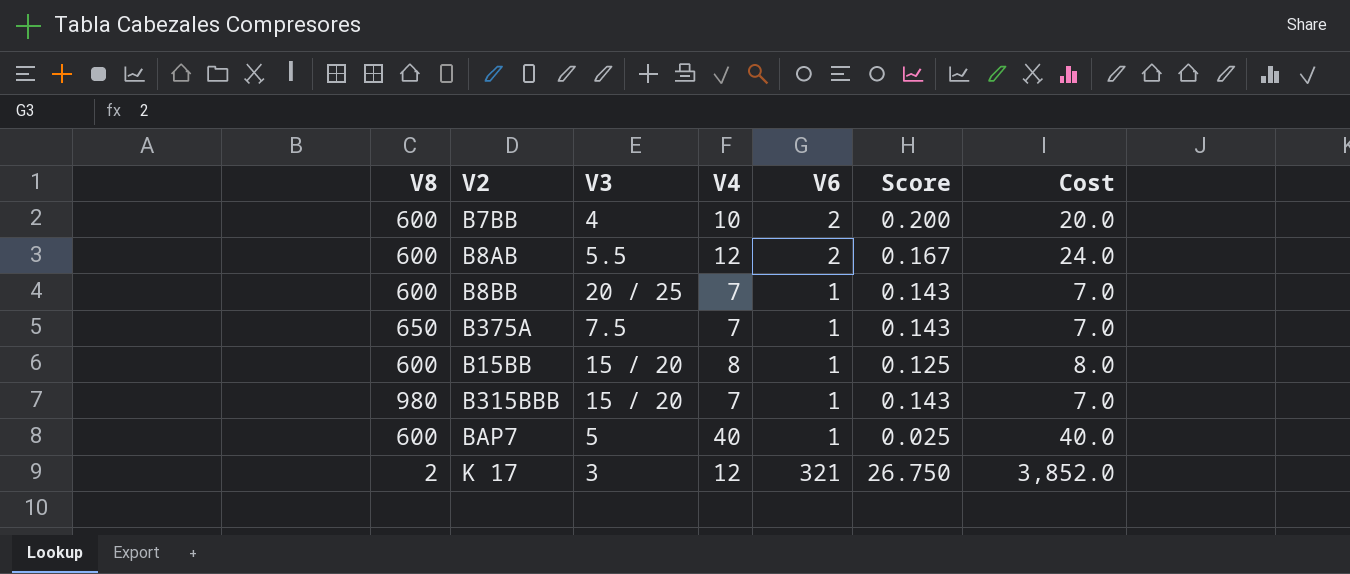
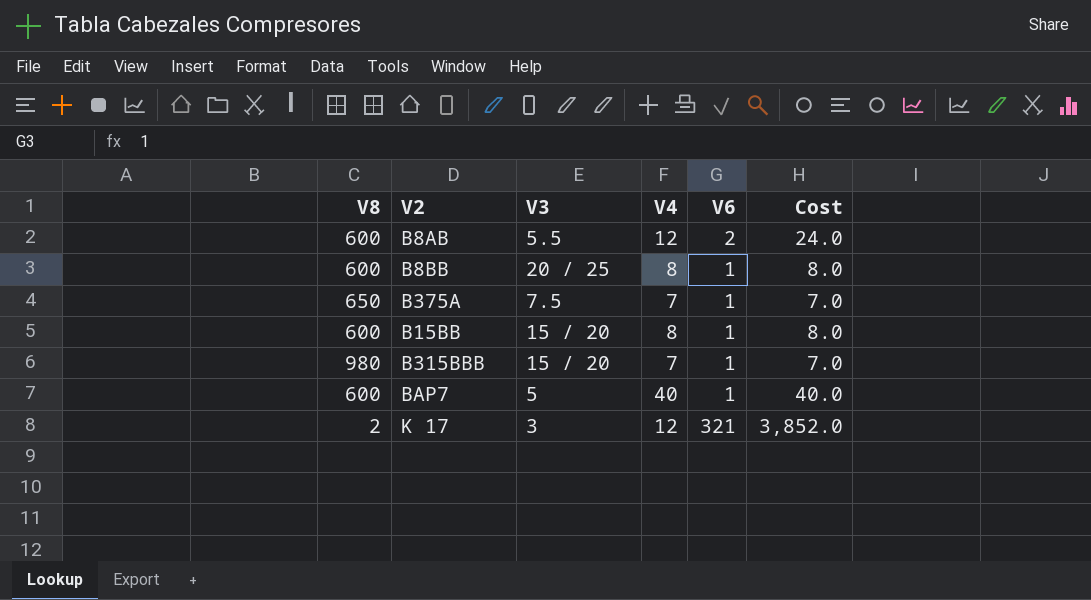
column Score | formula: [V6] / [V4] -> none
row B7BB: 600 | 4 | 10 | 2 | 0.200 | 20.0 -> none
B8BB | V4: 7 -> 8
B8BB | Cost: 7.0 -> 8.0

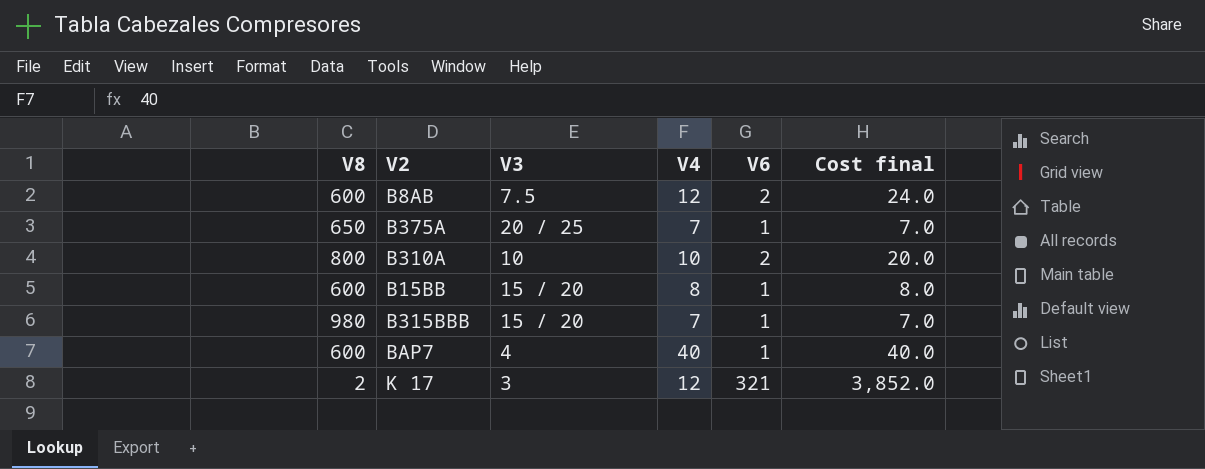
column name: Cost -> Cost final
row B8BB: 600 | 20 / 25 | 8 | 1 | 8.0 -> none
B8AB | V3: 5.5 -> 7.5
B375A | V3: 7.5 -> 20 / 25
row B310A: none -> 800 | 10 | 10 | 2 | 20.0
BAP7 | V3: 5 -> 4

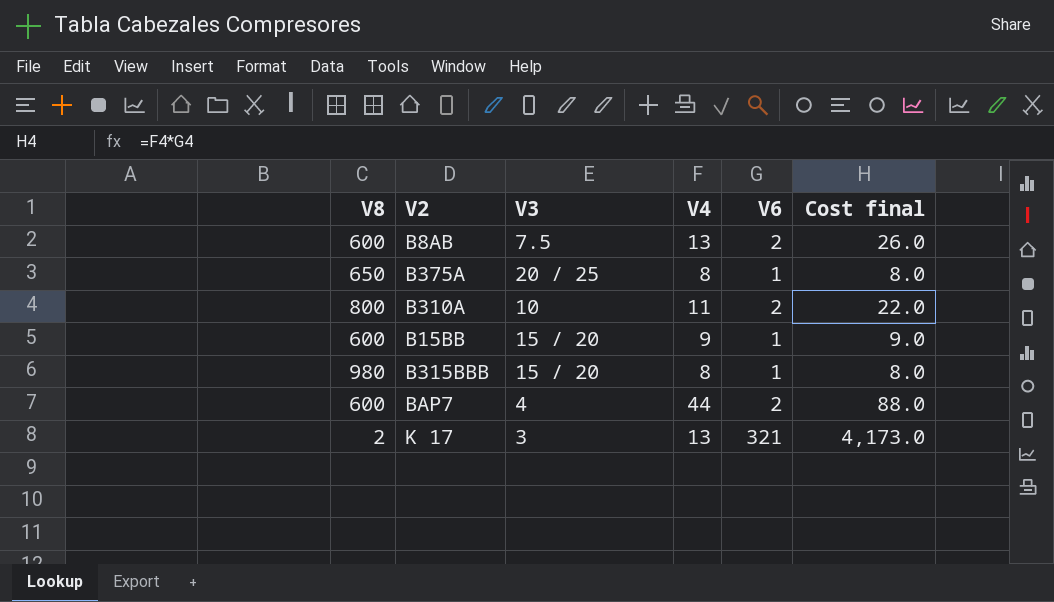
B8AB | V4: 12 -> 13
B8AB | Cost final: 24.0 -> 26.0
B375A | V4: 7 -> 8
B375A | Cost final: 7.0 -> 8.0
B310A | V4: 10 -> 11
B310A | Cost final: 20.0 -> 22.0
B15BB | V4: 8 -> 9
B15BB | Cost final: 8.0 -> 9.0
B315BBB | V4: 7 -> 8
B315BBB | Cost final: 7.0 -> 8.0
BAP7 | V4: 40 -> 44
BAP7 | V6: 1 -> 2
BAP7 | Cost final: 40.0 -> 88.0
K 17 | V4: 12 -> 13
K 17 | Cost final: 3,852.0 -> 4,173.0

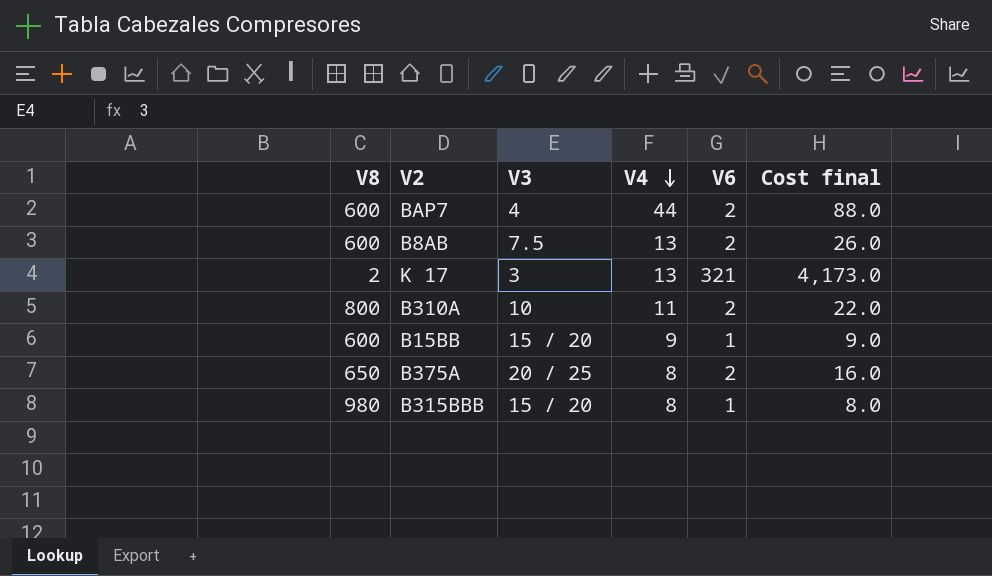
row order: none -> V4 descending
B375A | V6: 1 -> 2
B375A | Cost final: 8.0 -> 16.0

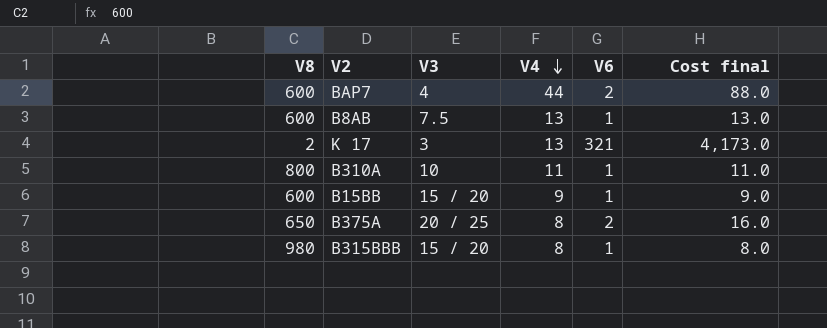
B8AB | V6: 2 -> 1
B8AB | Cost final: 26.0 -> 13.0
B310A | V6: 2 -> 1
B310A | Cost final: 22.0 -> 11.0

